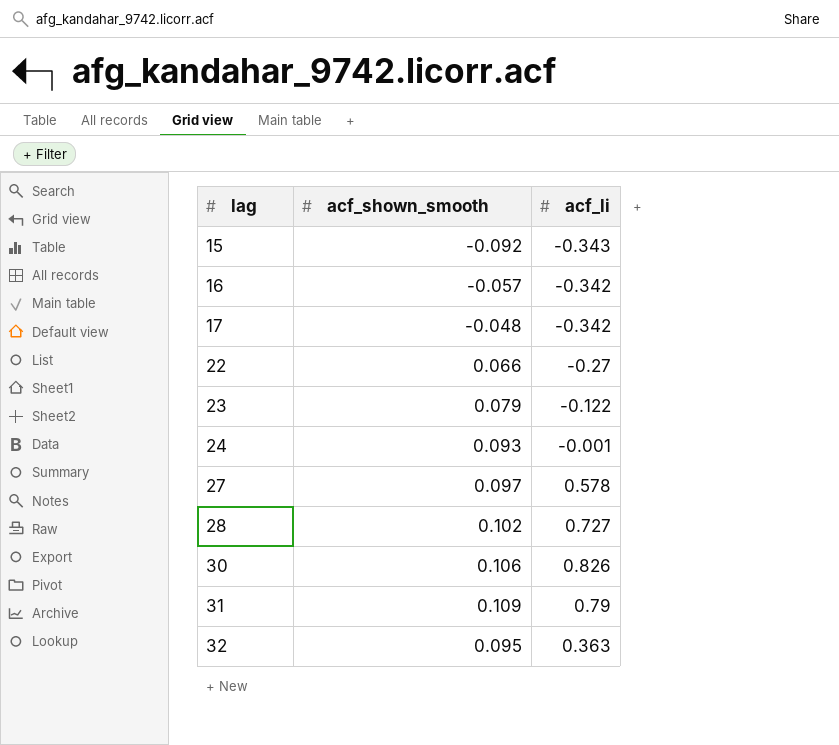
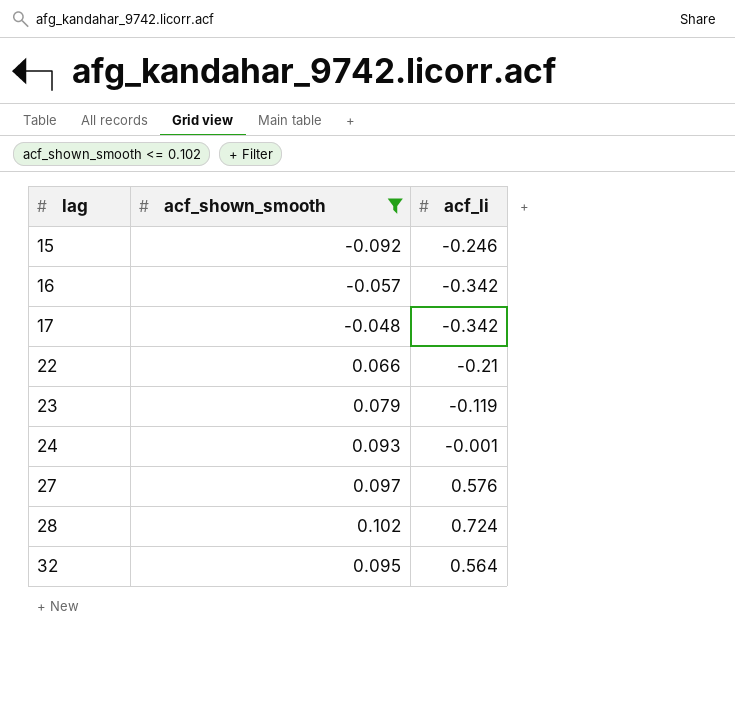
filter: none -> acf_shown_smooth <= 0.102
15 | acf_li: -0.343 -> -0.246
22 | acf_li: -0.27 -> -0.21
23 | acf_li: -0.122 -> -0.119
27 | acf_li: 0.578 -> 0.576
28 | acf_li: 0.727 -> 0.724
32 | acf_li: 0.363 -> 0.564

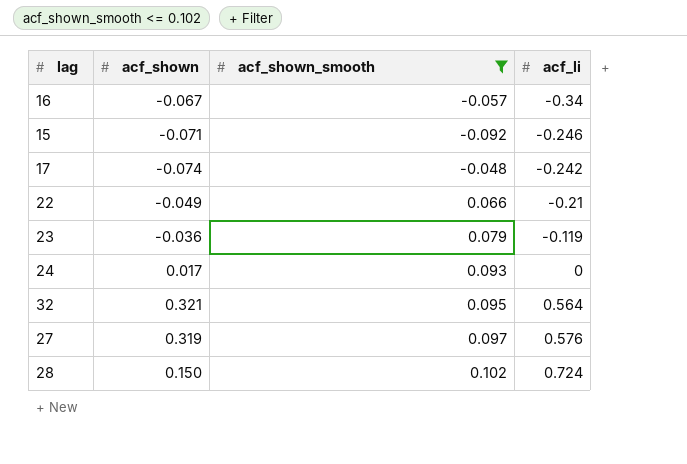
row order: lag ascending -> acf_li ascending
column acf_shown | position: none -> 2
16 | acf_li: -0.342 -> -0.34
17 | acf_li: -0.342 -> -0.242
24 | acf_li: -0.001 -> 0

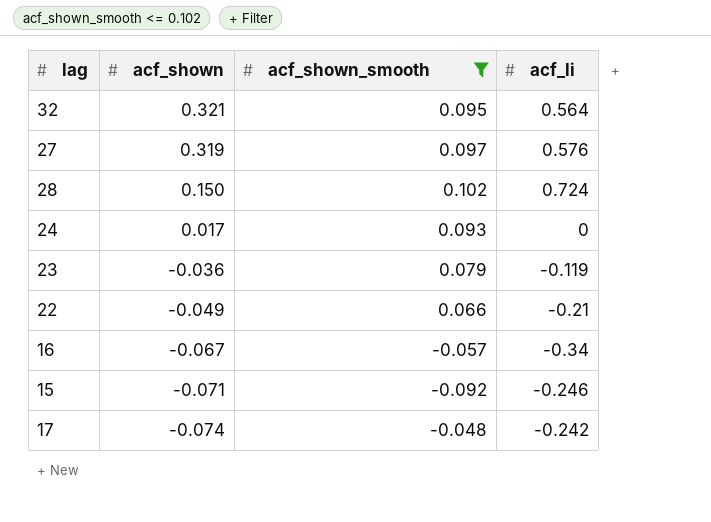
row order: acf_li ascending -> acf_shown descending

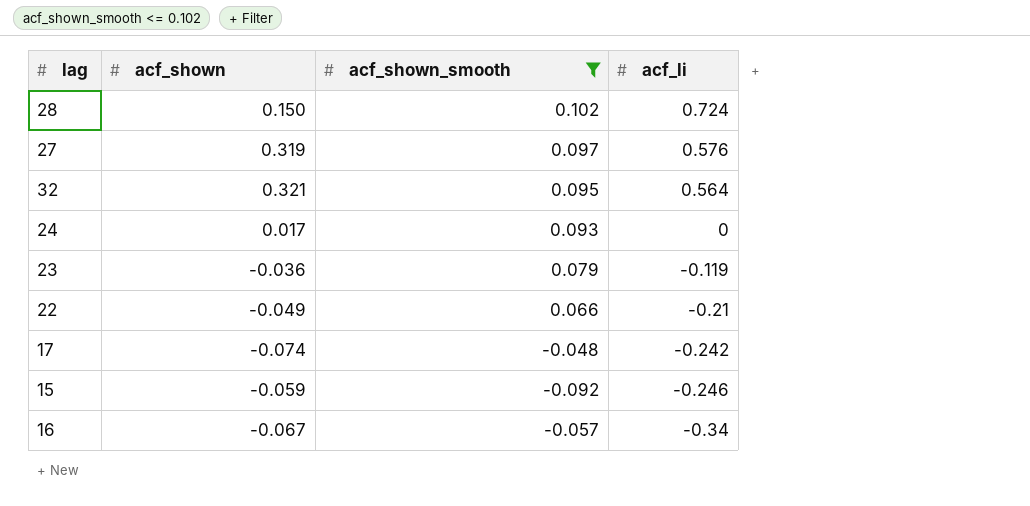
row order: acf_shown descending -> acf_li descending
15 | acf_shown: -0.071 -> -0.059

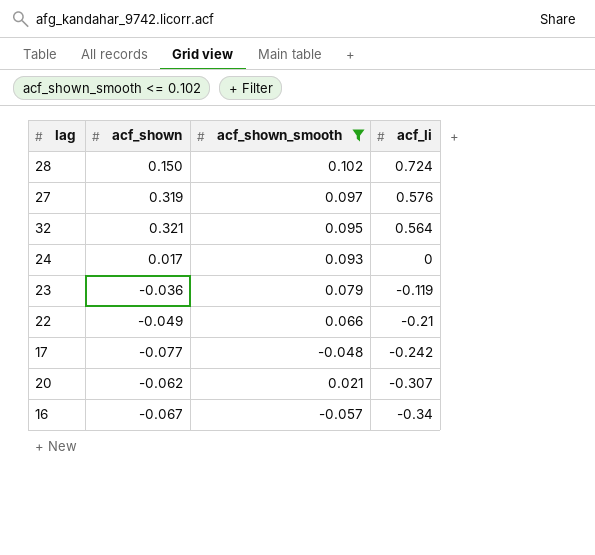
row 15: -0.059 | -0.092 | -0.246 -> none
17 | acf_shown: -0.074 -> -0.077
row 20: none -> -0.062 | 0.021 | -0.307

